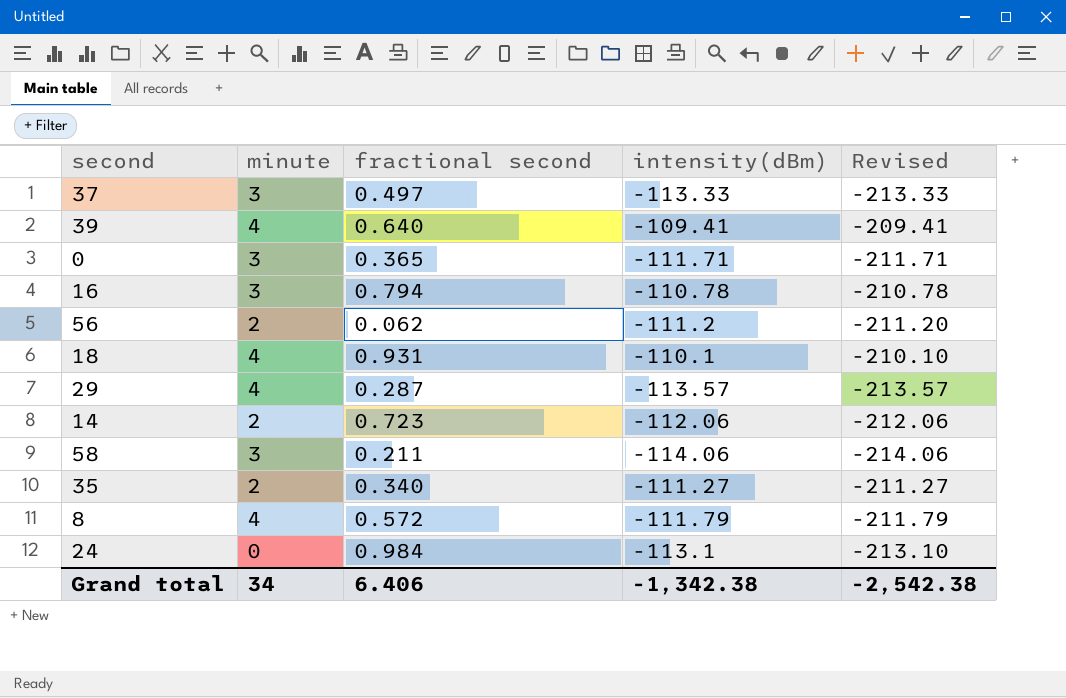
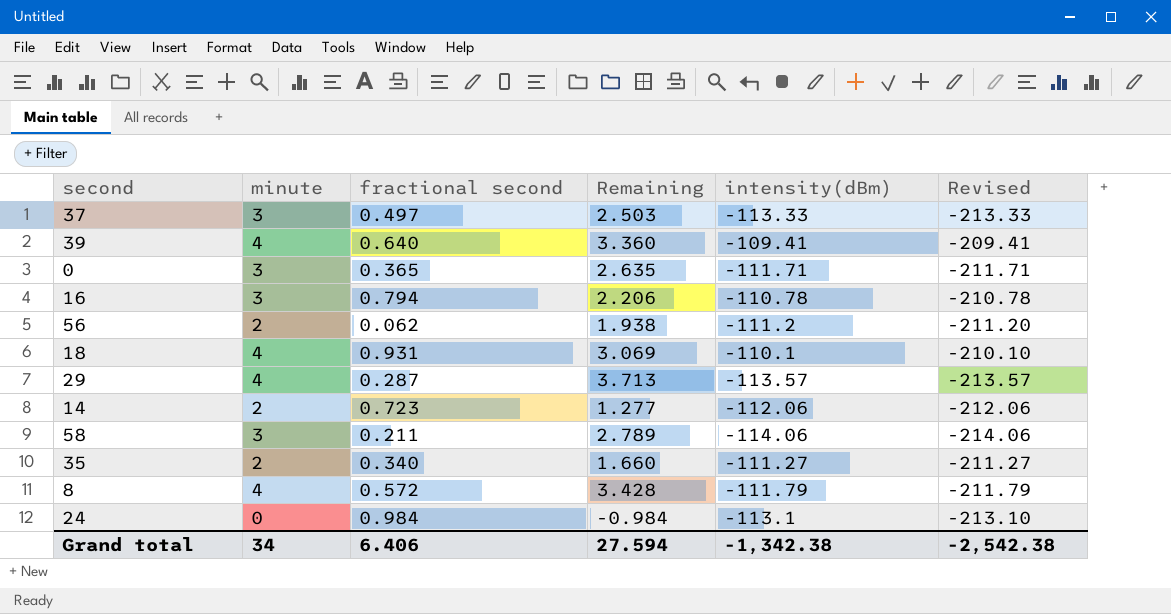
column Remaining | formula: none -> [minute] - [fractional second]

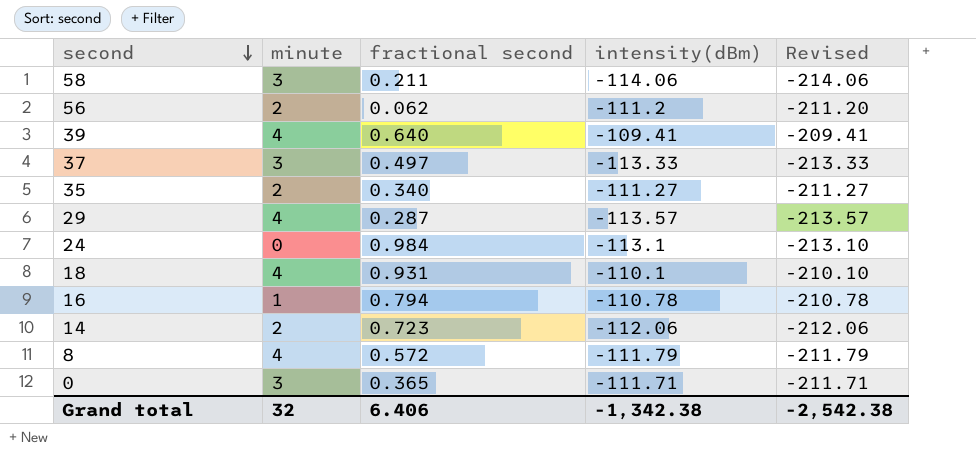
row order: none -> second descending
column Remaining | formula: [minute] - [fractional second] -> none
16 | minute: 3 -> 1
Grand total | minute: 34 -> 32

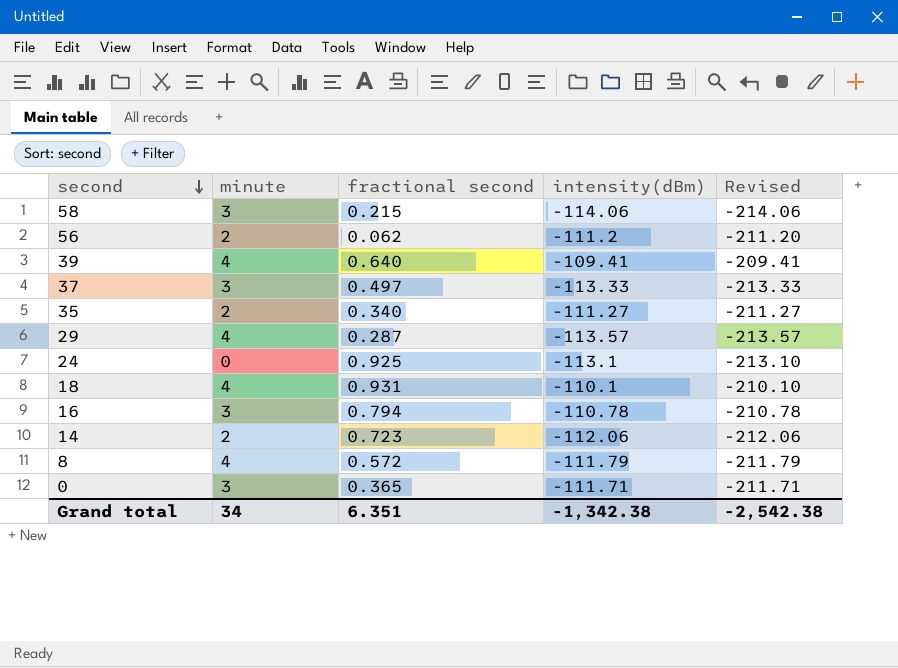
58 | fractional second: 0.211 -> 0.215
24 | fractional second: 0.984 -> 0.925
16 | minute: 1 -> 3
Grand total | minute: 32 -> 34
Grand total | fractional second: 6.406 -> 6.351

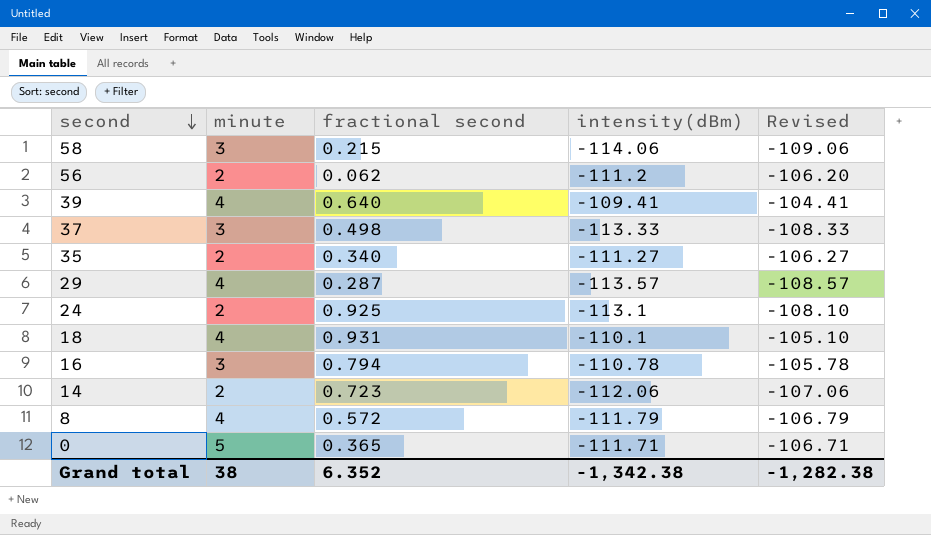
column Revised | formula: [intensity(dBm)] - 100 -> [intensity(dBm)] + 5
37 | fractional second: 0.497 -> 0.498
24 | minute: 0 -> 2
0 | minute: 3 -> 5
Grand total | minute: 34 -> 38
Grand total | fractional second: 6.351 -> 6.352
Grand total | Revised: -2,542.38 -> -1,282.38

